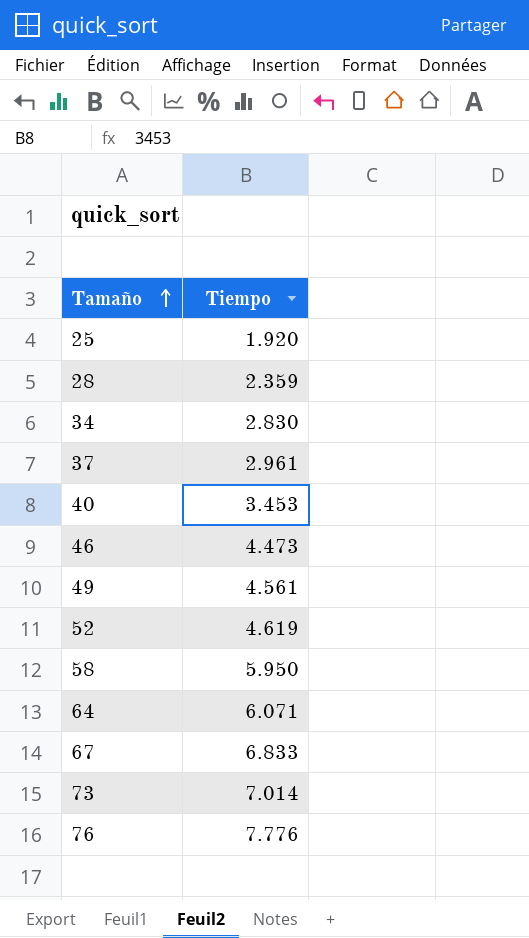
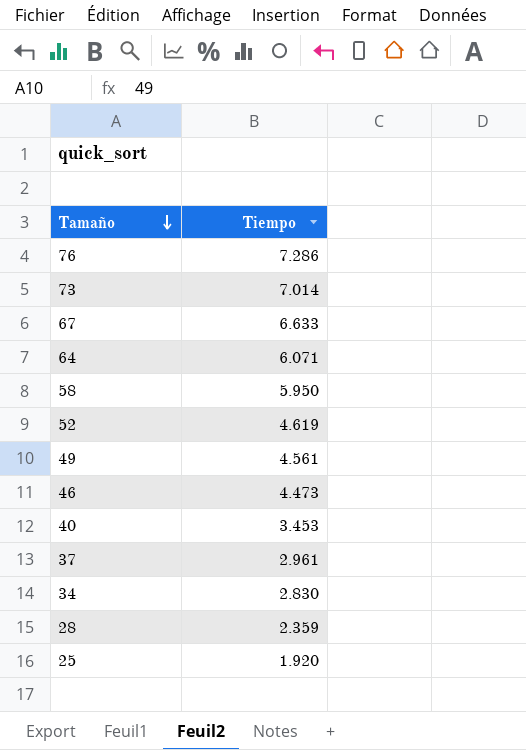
row order: Tamaño ascending -> Tamaño descending
76 | Tiempo: 7.776 -> 7.286
67 | Tiempo: 6.833 -> 6.633

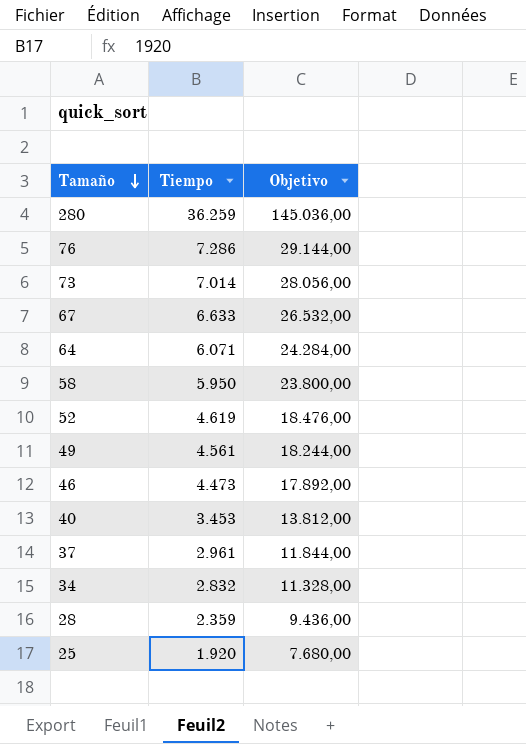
column Objetivo | formula: none -> [Tiempo] * 4
row 280: none -> 36.259 | 145.036,00
34 | Tiempo: 2.830 -> 2.832

